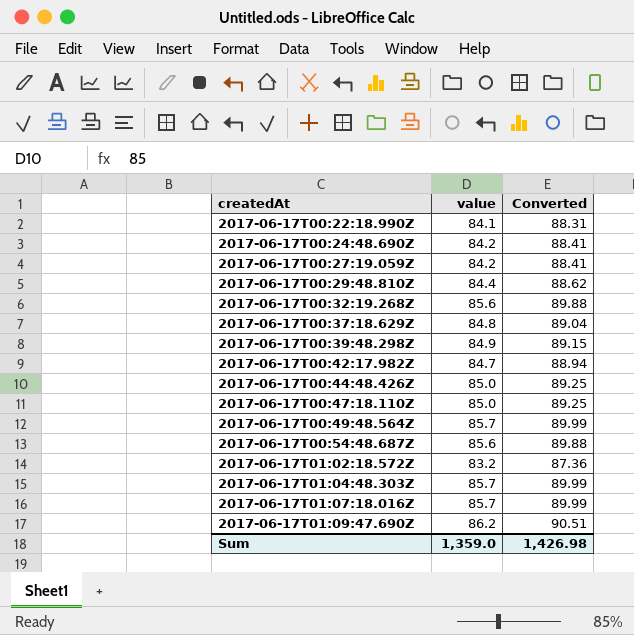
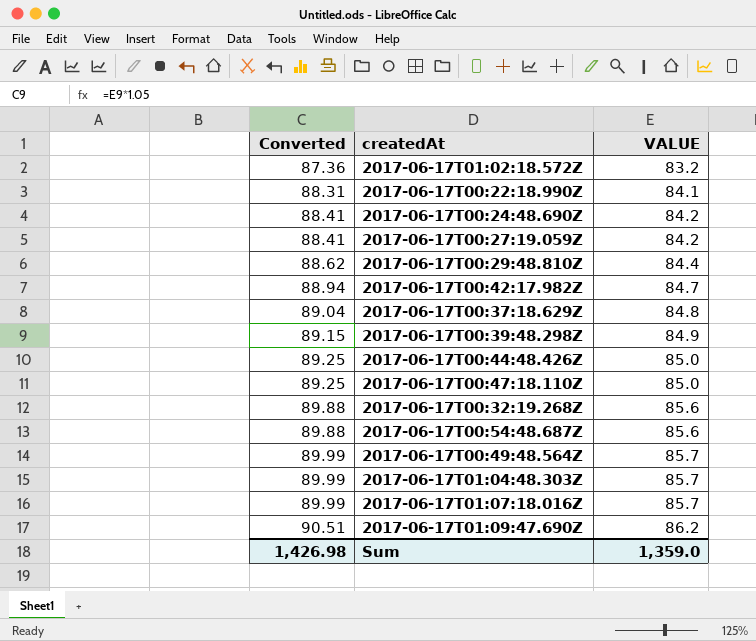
row order: createdAt ascending -> Converted ascending
column Converted | position: 3 -> 1
column name: value -> VALUE

